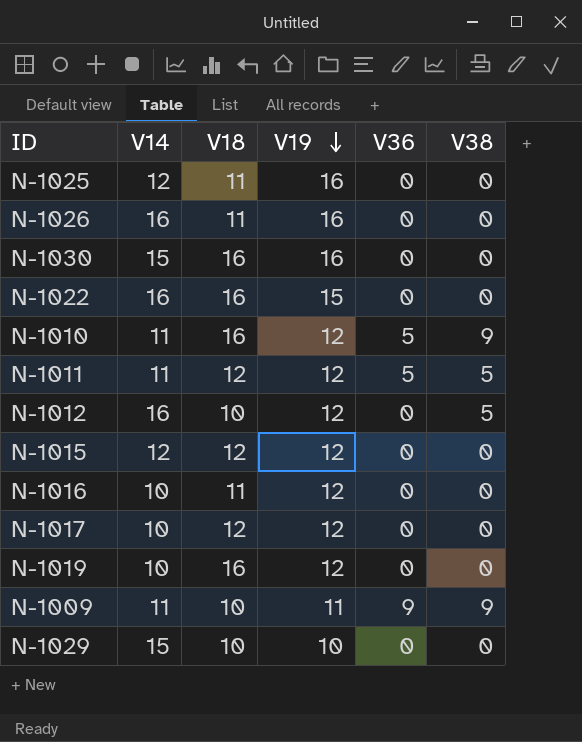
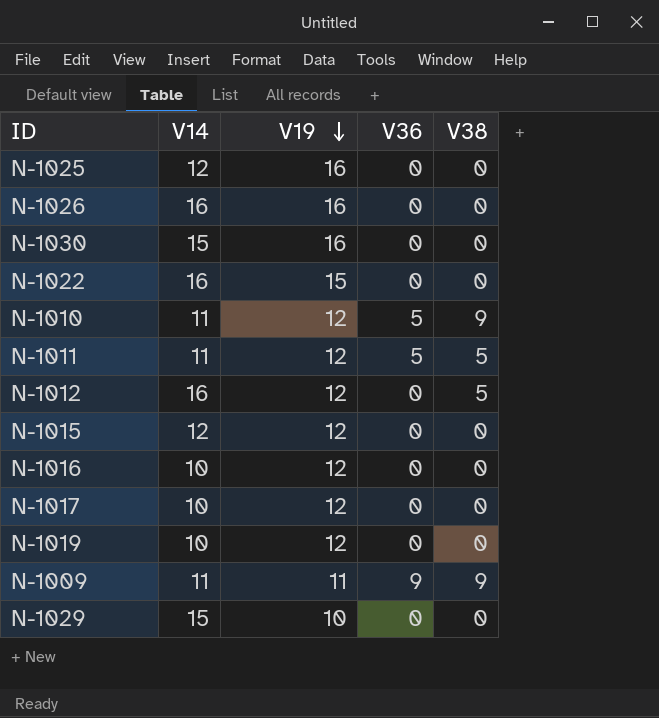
column V18 | position: 3 -> none

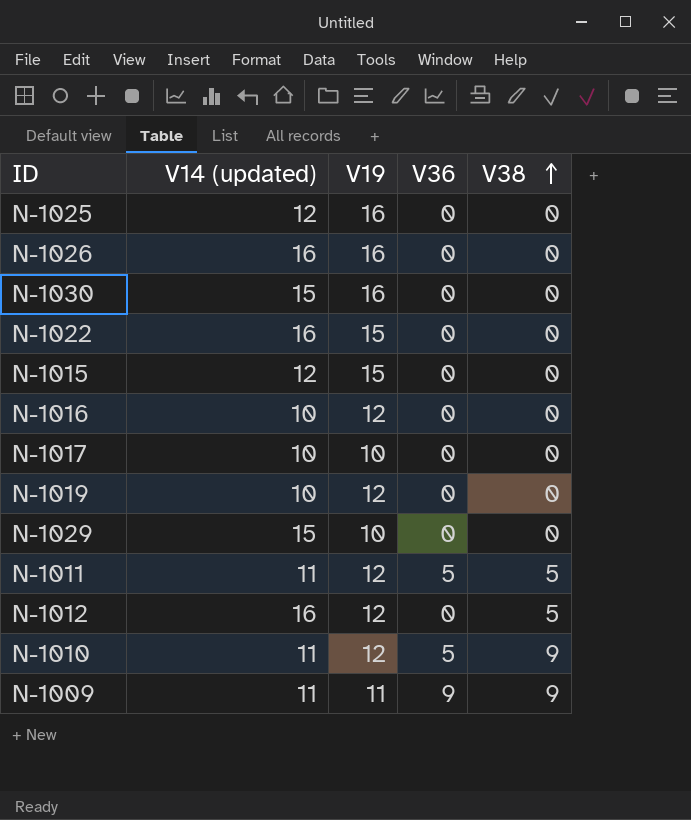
row order: V19 descending -> V38 ascending
column name: V14 -> V14 (updated)
N-1015 | V19: 12 -> 15
N-1017 | V19: 12 -> 10

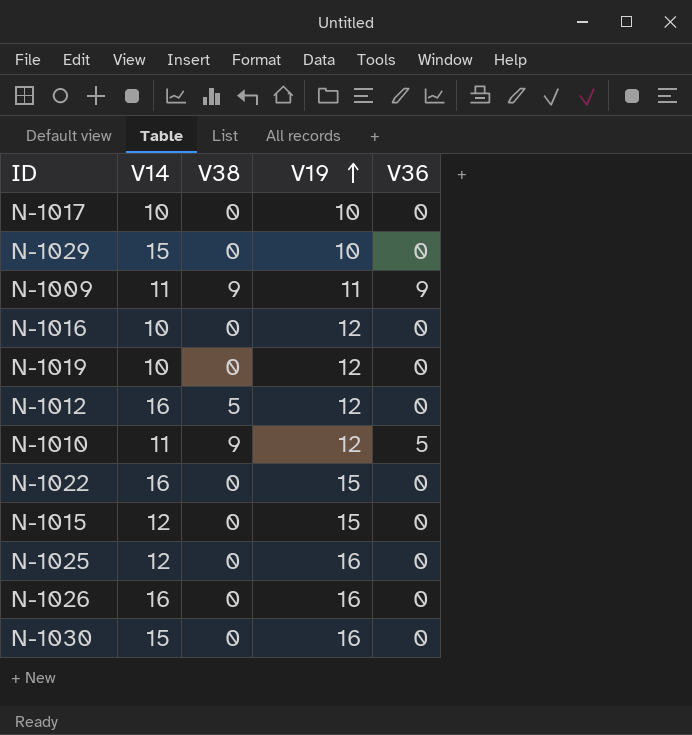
row order: V38 ascending -> V19 ascending
column name: V14 (updated) -> V14
column V38 | position: 5 -> 3
row N-1011: 11 | 12 | 5 | 5 -> none

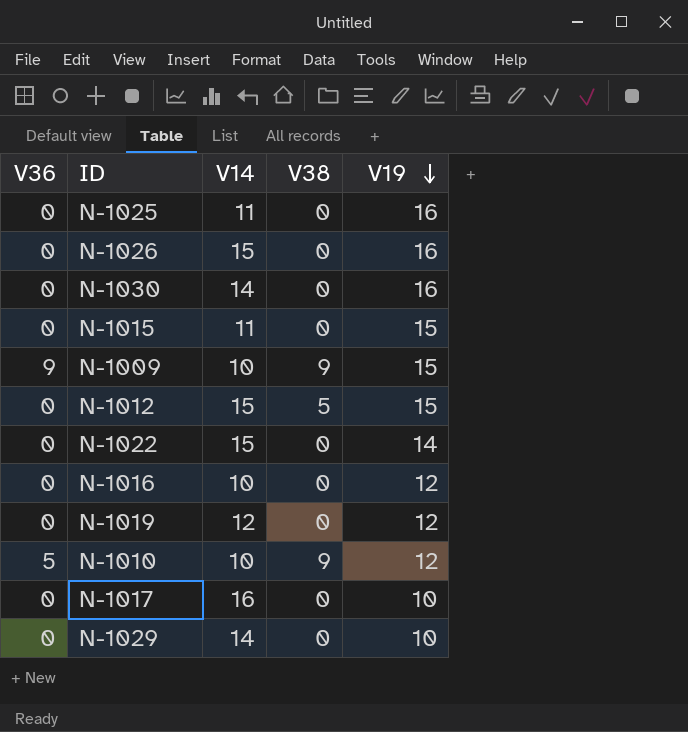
row order: V19 ascending -> V19 descending
column V36 | position: 5 -> 1
N-1025 | V14: 12 -> 11
N-1026 | V14: 16 -> 15
N-1030 | V14: 15 -> 14
N-1015 | V14: 12 -> 11
N-1009 | V14: 11 -> 10
N-1009 | V19: 11 -> 15
N-1012 | V14: 16 -> 15
N-1012 | V19: 12 -> 15
N-1022 | V14: 16 -> 15
N-1022 | V19: 15 -> 14
N-1019 | V14: 10 -> 12
N-1010 | V14: 11 -> 10
N-1017 | V14: 10 -> 16
N-1029 | V14: 15 -> 14

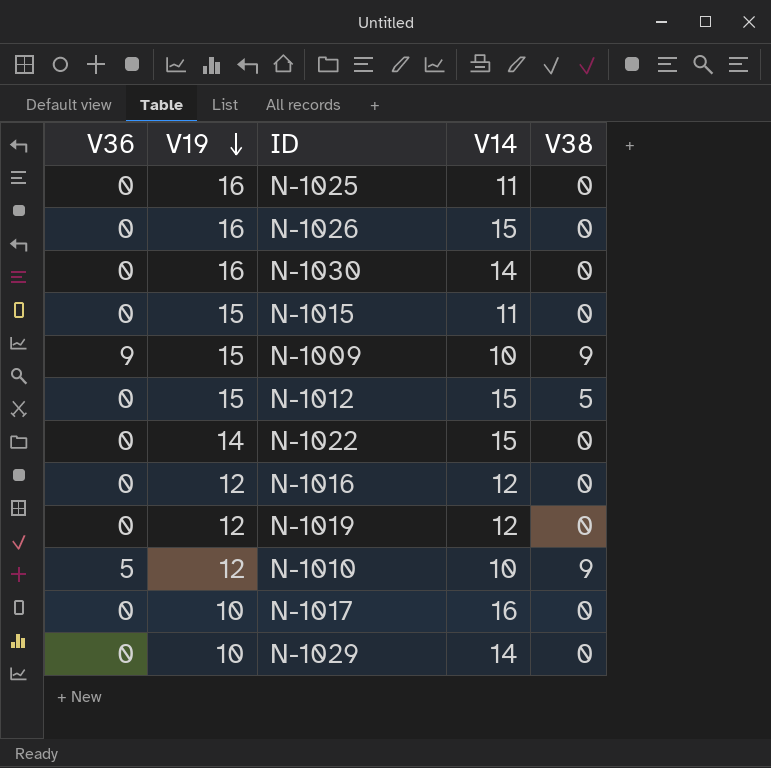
column V19 | position: 5 -> 2
N-1016 | V14: 10 -> 12

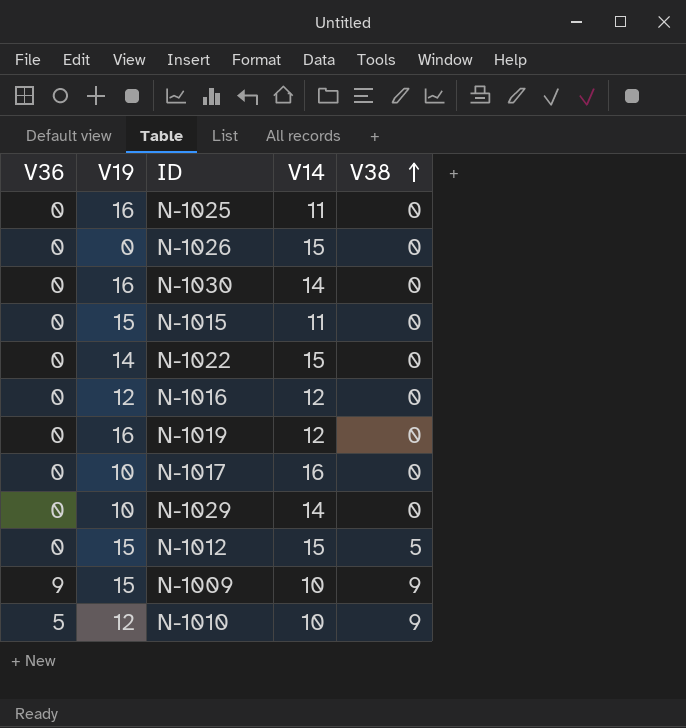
row order: V19 descending -> V38 ascending
N-1026 | V19: 16 -> 0
N-1019 | V19: 12 -> 16

